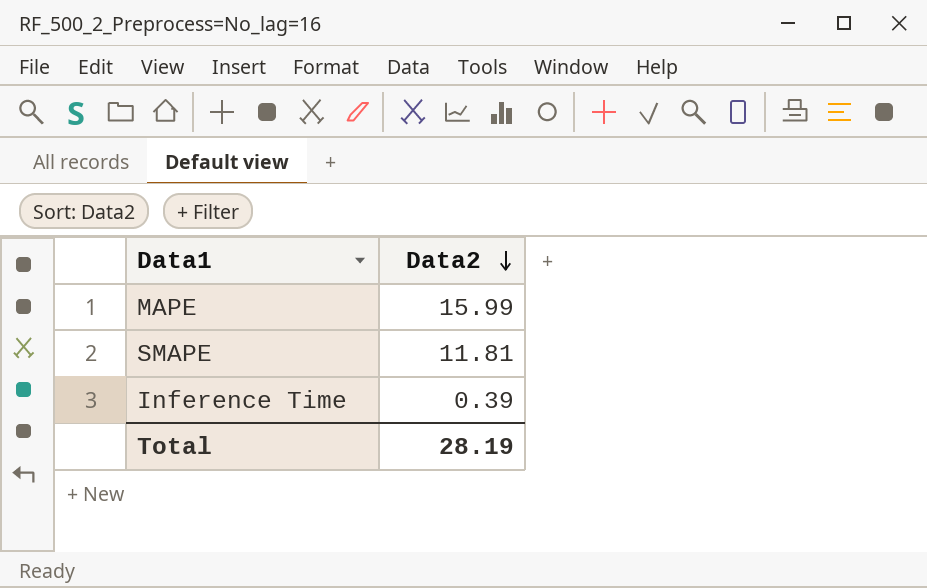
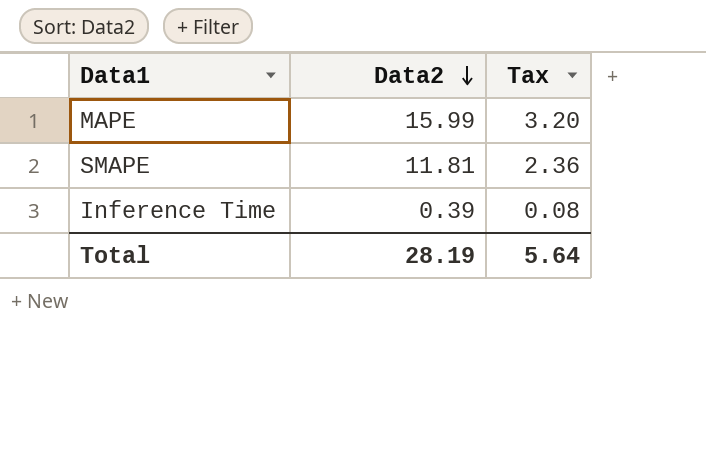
column Tax | formula: none -> [Data2] * 0.2

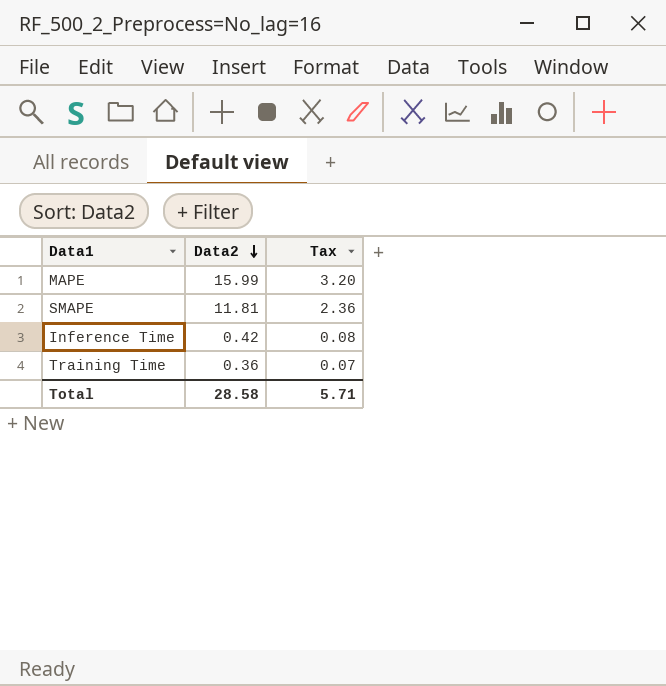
Inference Time | Data2: 0.39 -> 0.42
row Training Time: none -> 0.36 | 0.07
Total | Data2: 28.19 -> 28.58
Total | Tax: 5.64 -> 5.71

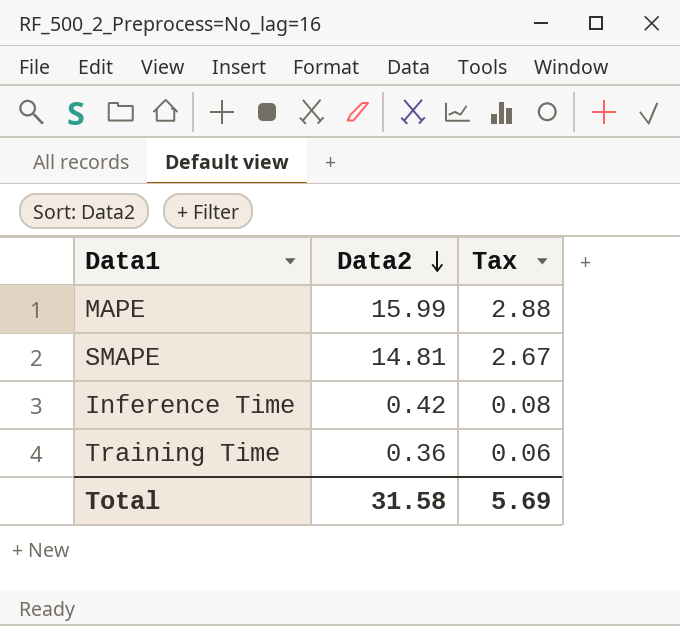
column Tax | formula: [Data2] * 0.2 -> [Data2] * 0.18
SMAPE | Data2: 11.81 -> 14.81
Total | Data2: 28.58 -> 31.58
Total | Tax: 5.71 -> 5.69

